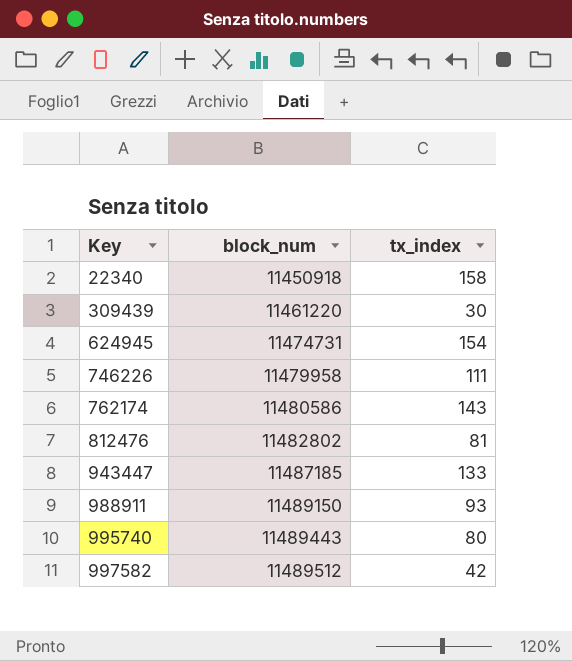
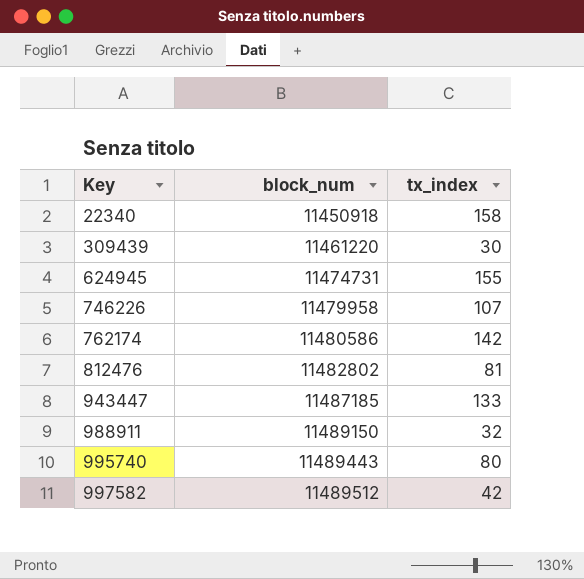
624945 | tx_index: 154 -> 155
746226 | tx_index: 111 -> 107
762174 | tx_index: 143 -> 142
988911 | tx_index: 93 -> 32

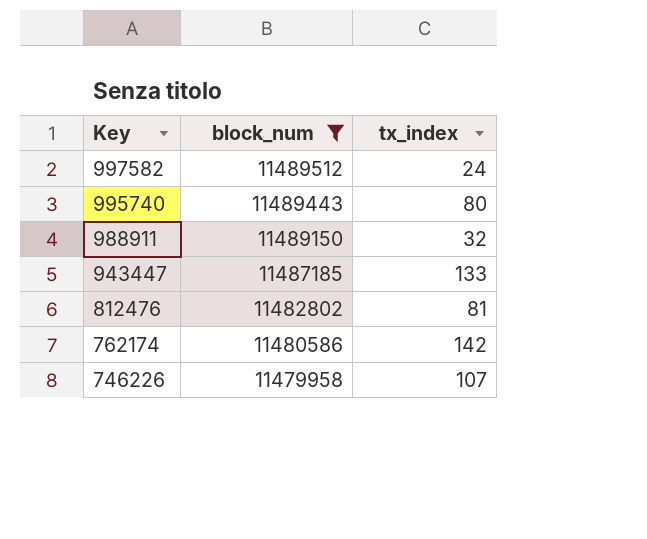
filter: none -> block_num >= 11479958
row order: Key ascending -> Key descending
997582 | tx_index: 42 -> 24

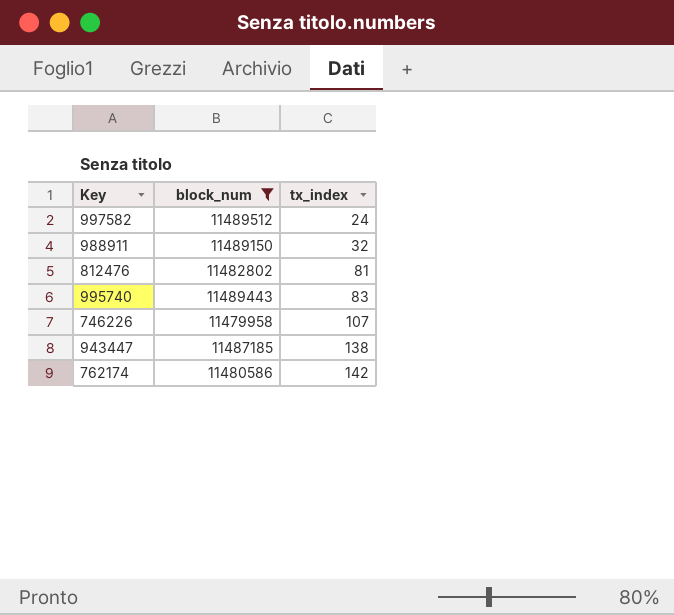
row order: Key descending -> tx_index ascending
995740 | tx_index: 80 -> 83
943447 | tx_index: 133 -> 138

